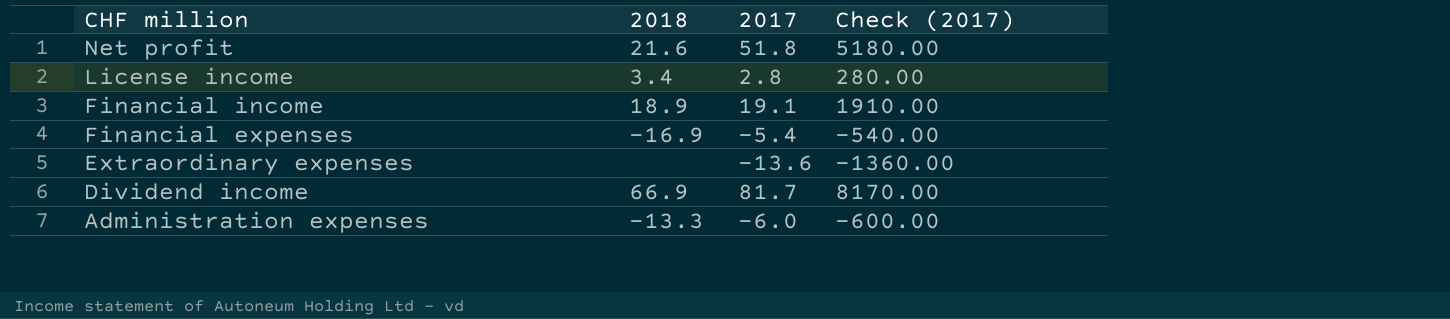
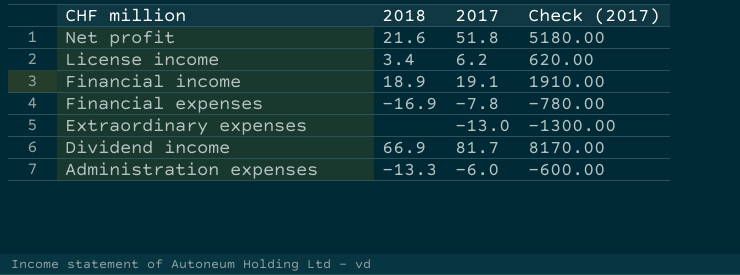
License income | 2017: 2.8 -> 6.2
License income | Check (2017): 280.00 -> 620.00
Financial expenses | 2017: -5.4 -> -7.8
Financial expenses | Check (2017): -540.00 -> -780.00
Extraordinary expenses | 2017: -13.6 -> -13.0
Extraordinary expenses | Check (2017): -1360.00 -> -1300.00

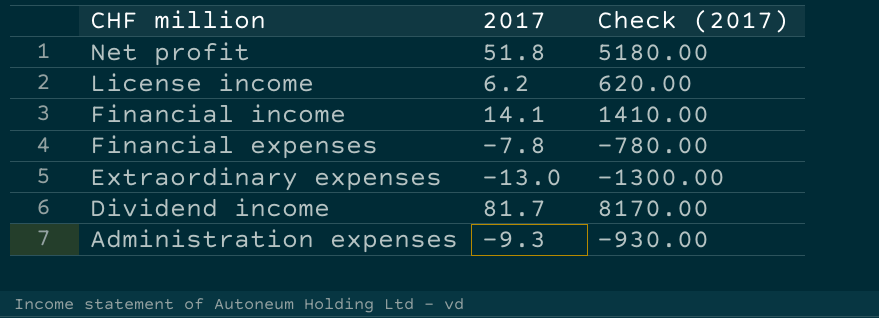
column 2018 | position: 2 -> none
Financial income | 2017: 19.1 -> 14.1
Financial income | Check (2017): 1910.00 -> 1410.00
Administration expenses | 2017: -6.0 -> -9.3
Administration expenses | Check (2017): -600.00 -> -930.00

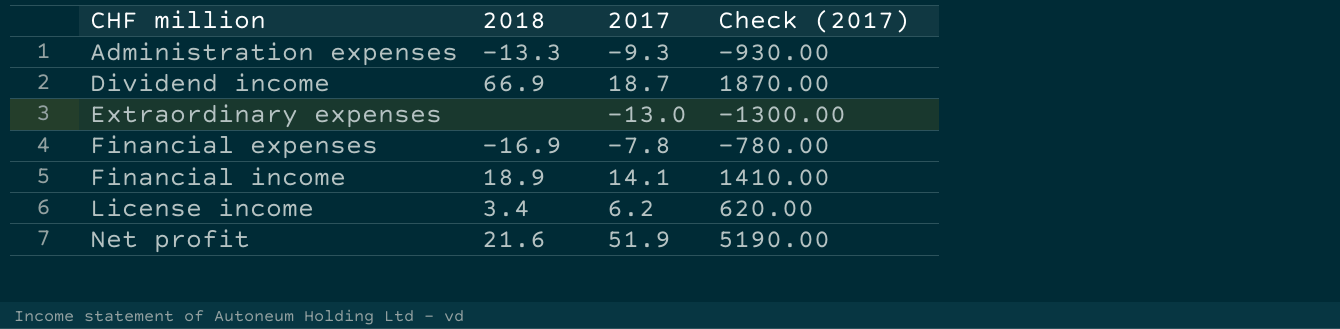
row order: CHF million descending -> CHF million ascending
column 2018 | position: none -> 2
Dividend income | 2017: 81.7 -> 18.7
Dividend income | Check (2017): 8170.00 -> 1870.00
Net profit | 2017: 51.8 -> 51.9
Net profit | Check (2017): 5180.00 -> 5190.00

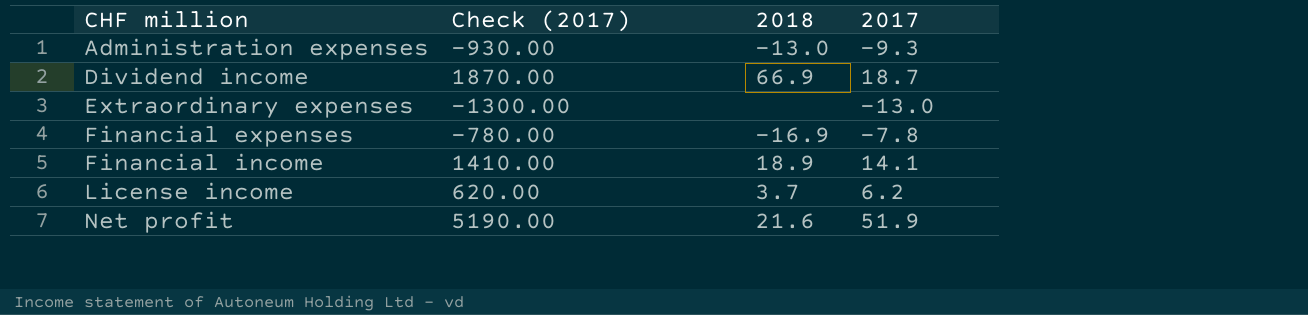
column Check (2017) | position: 4 -> 2
Administration expenses | 2018: -13.3 -> -13.0
License income | 2018: 3.4 -> 3.7

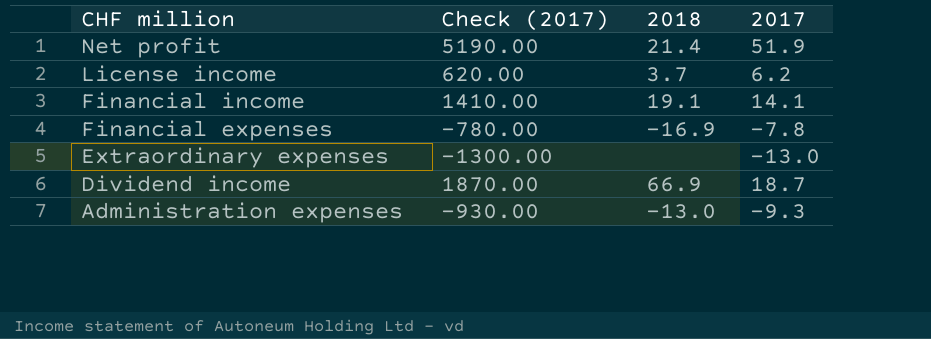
row order: CHF million ascending -> CHF million descending
Net profit | 2018: 21.6 -> 21.4
Financial income | 2018: 18.9 -> 19.1

